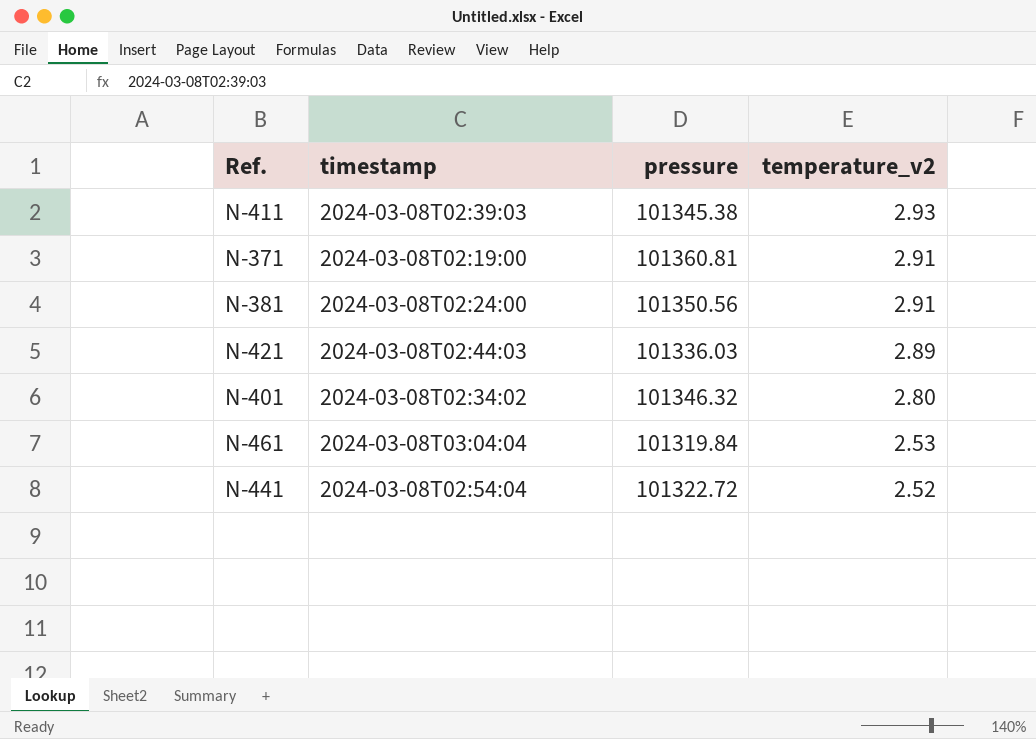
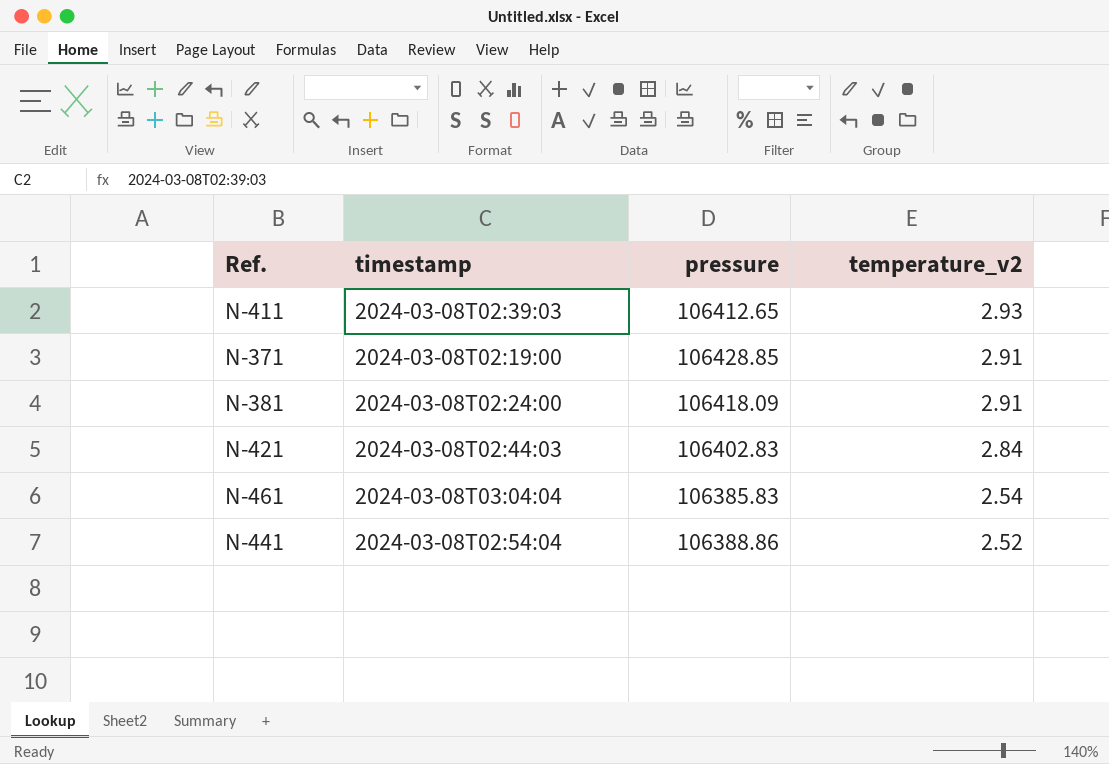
row N-401: 2024-03-08T02:34:02 | 101346.32 | 2.80 -> none
N-411 | pressure: 101345.38 -> 106412.65
N-371 | pressure: 101360.81 -> 106428.85
N-381 | pressure: 101350.56 -> 106418.09
N-421 | pressure: 101336.03 -> 106402.83
N-421 | temperature_v2: 2.89 -> 2.84
N-461 | pressure: 101319.84 -> 106385.83
N-461 | temperature_v2: 2.53 -> 2.54
N-441 | pressure: 101322.72 -> 106388.86

